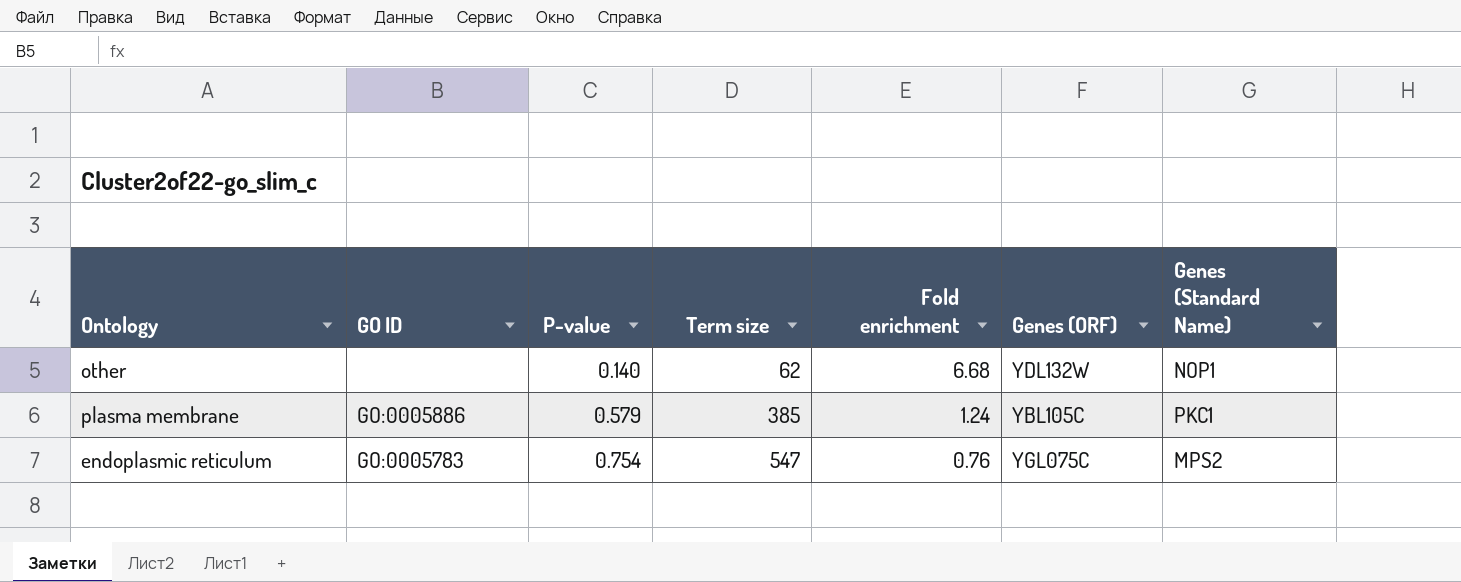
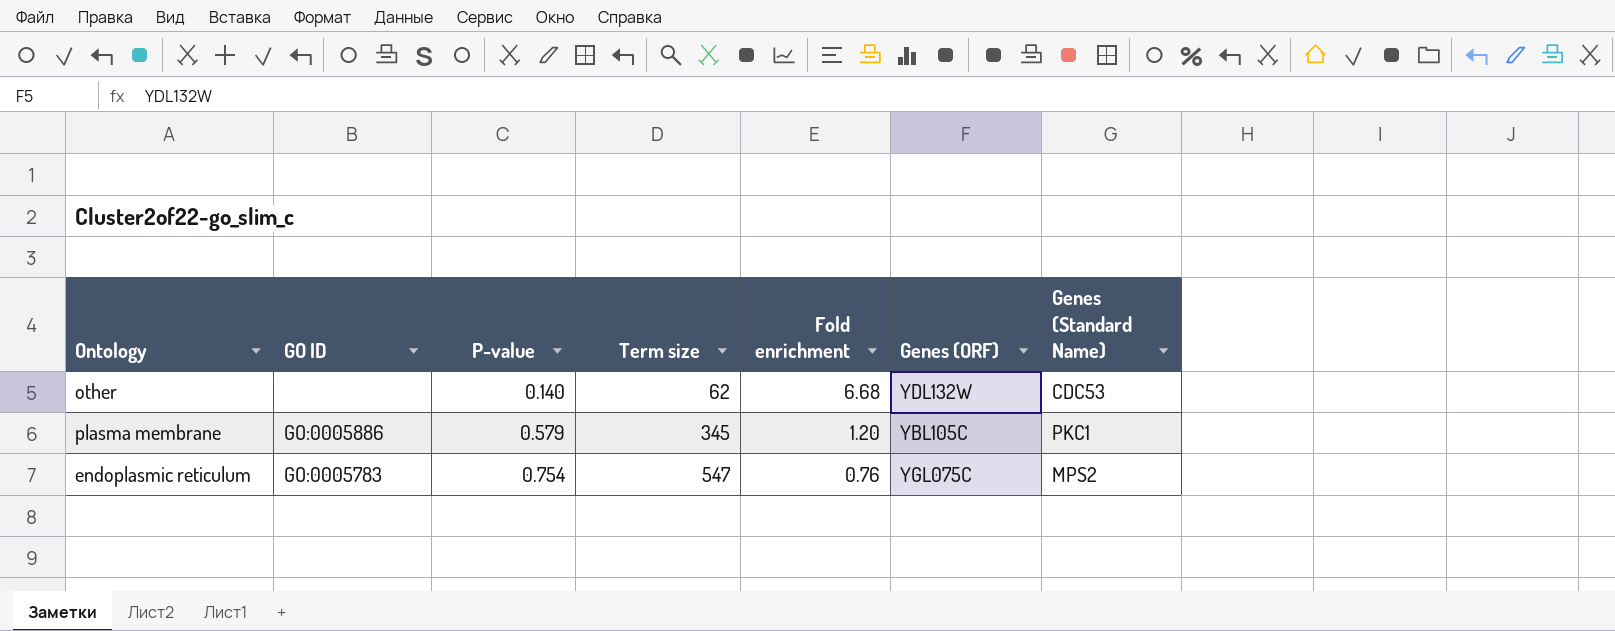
other | Genes (Standard Name): NOP1 -> CDC53
plasma membrane | Term size: 385 -> 345
plasma membrane | Fold enrichment: 1.24 -> 1.20

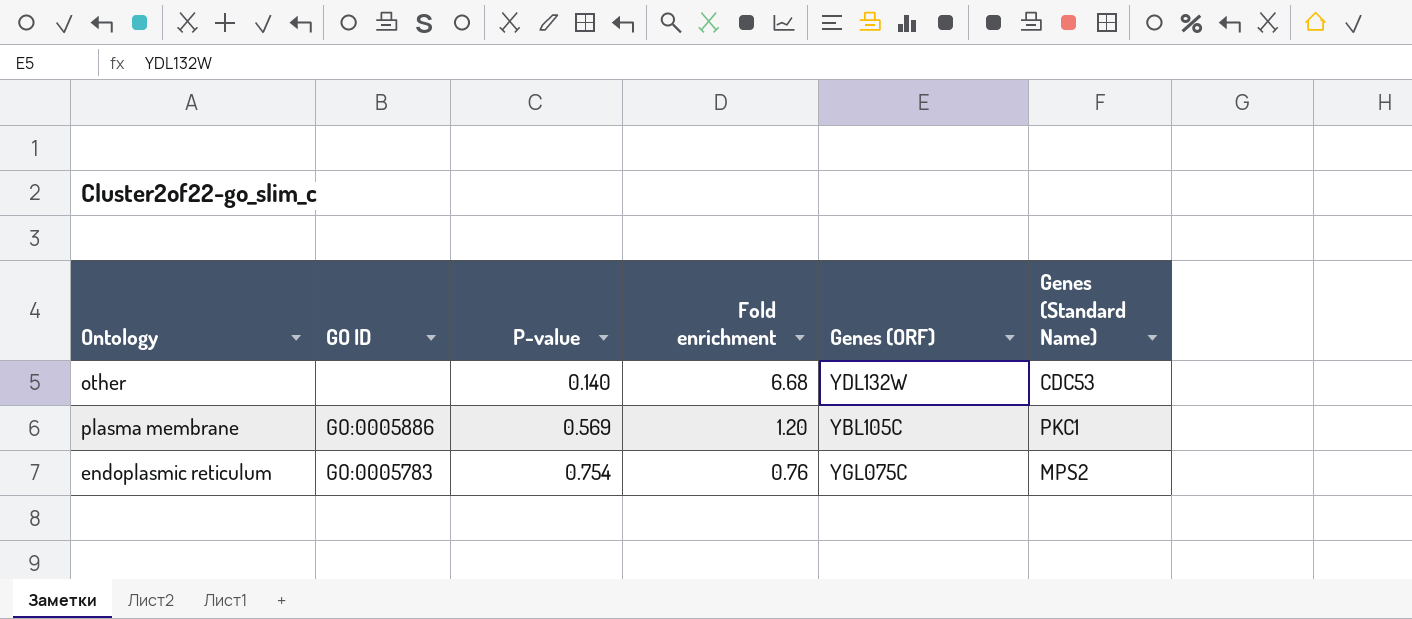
column Term size | position: 4 -> none
plasma membrane | P-value: 0.579 -> 0.569

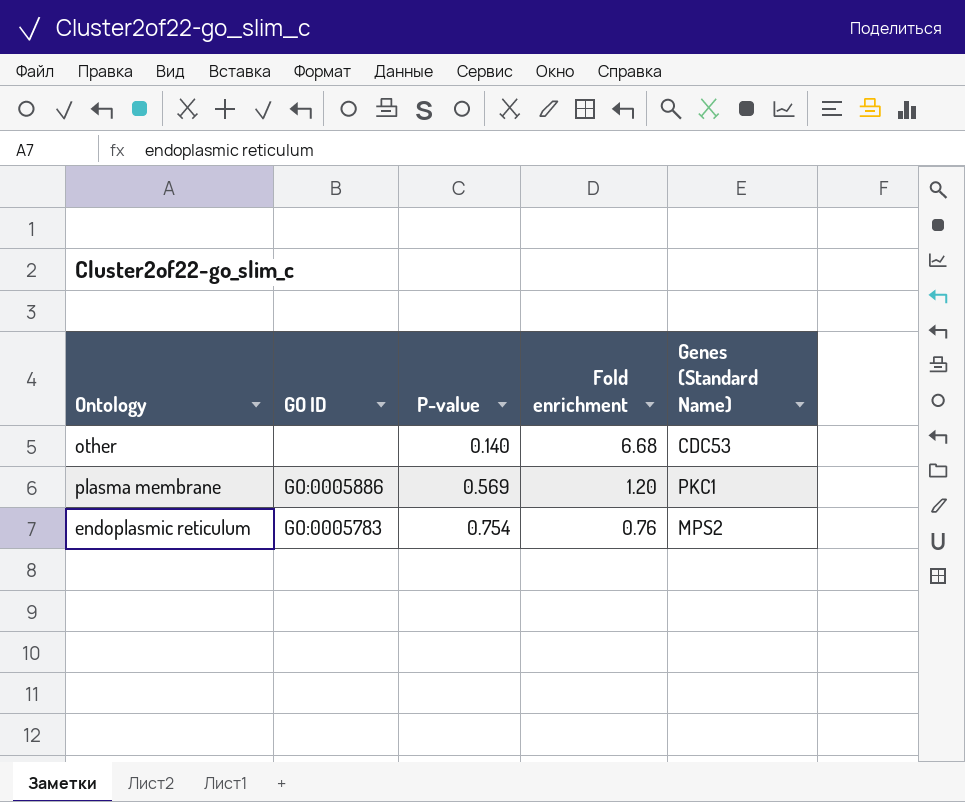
column Genes (ORF) | position: 5 -> none

